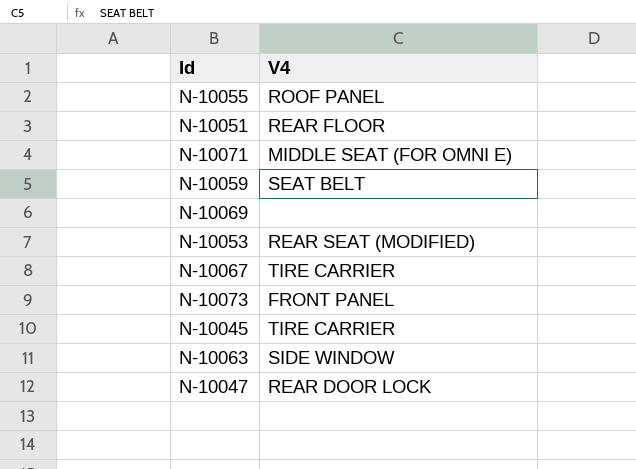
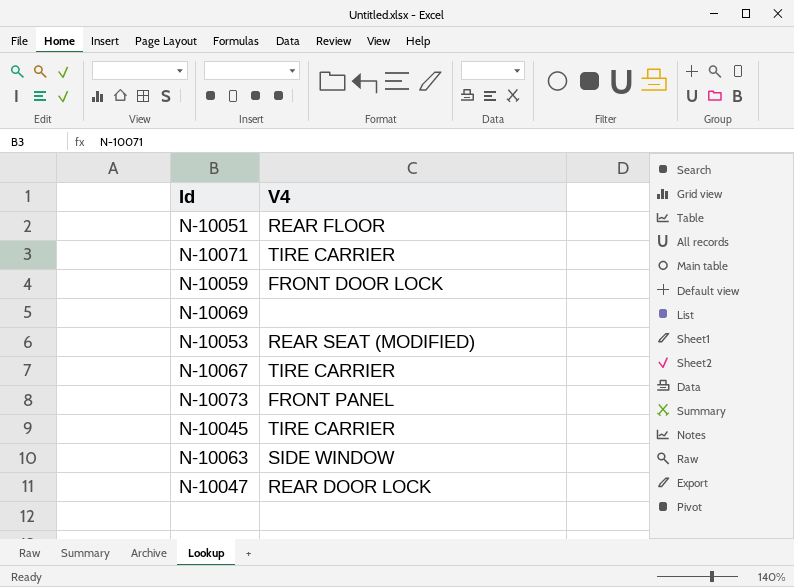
row N-10055: ROOF PANEL -> none
N-10071 | V4: MIDDLE SEAT (FOR OMNI E) -> TIRE CARRIER
N-10059 | V4: SEAT BELT -> FRONT DOOR LOCK

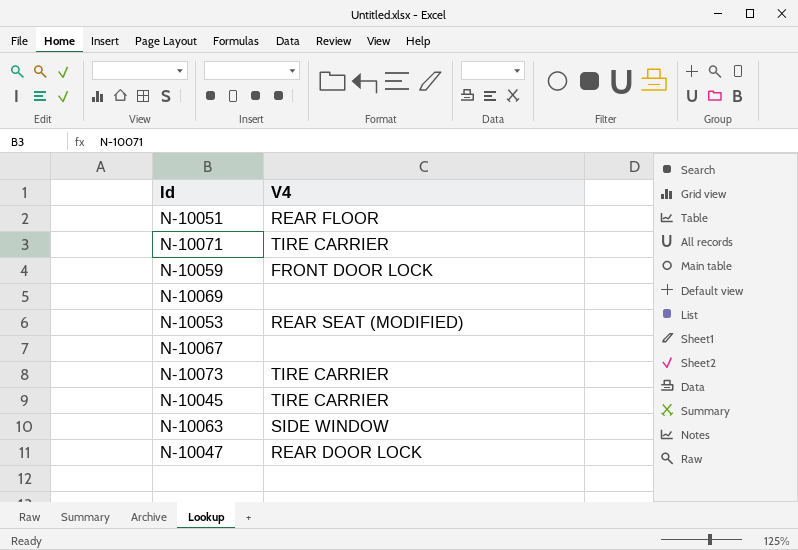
N-10067 | V4: TIRE CARRIER -> none
N-10073 | V4: FRONT PANEL -> TIRE CARRIER

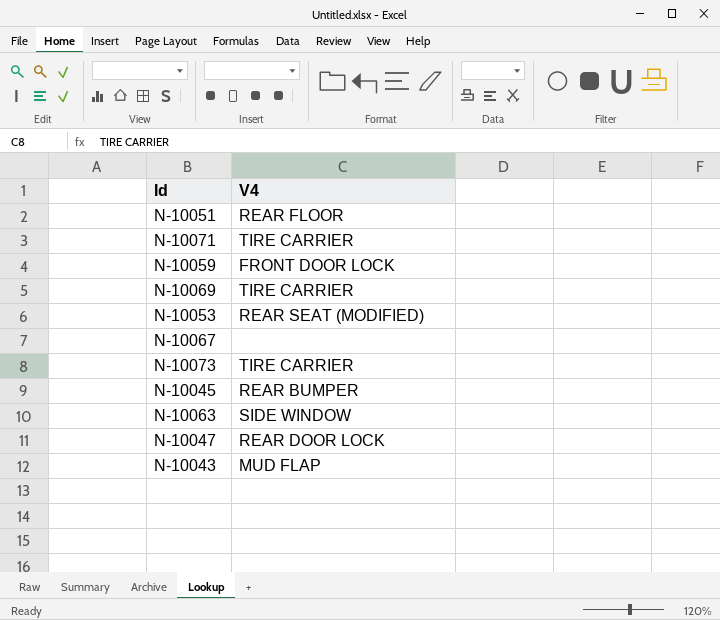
N-10069 | V4: none -> TIRE CARRIER
N-10045 | V4: TIRE CARRIER -> REAR BUMPER
row N-10043: none -> MUD FLAP

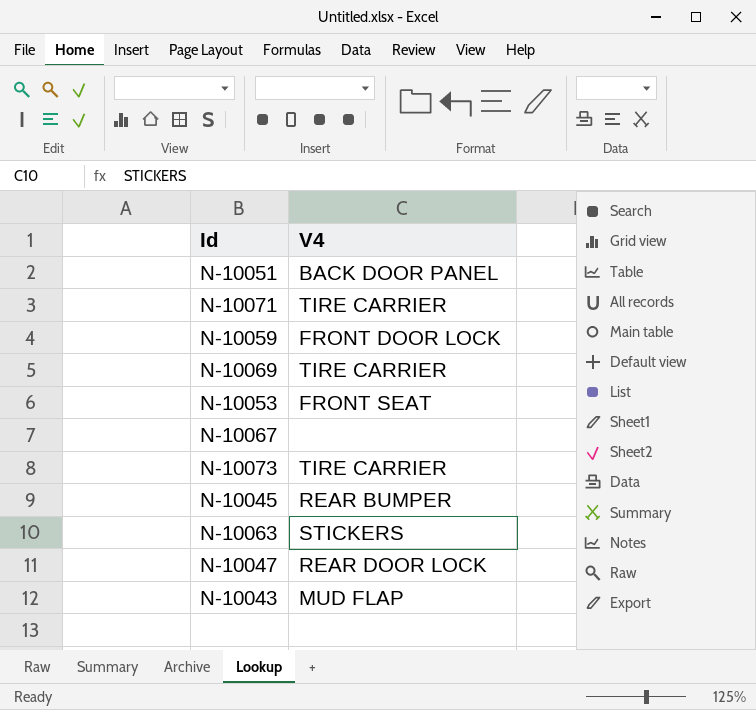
N-10051 | V4: REAR FLOOR -> BACK DOOR PANEL
N-10053 | V4: REAR SEAT (MODIFIED) -> FRONT SEAT
N-10063 | V4: SIDE WINDOW -> STICKERS

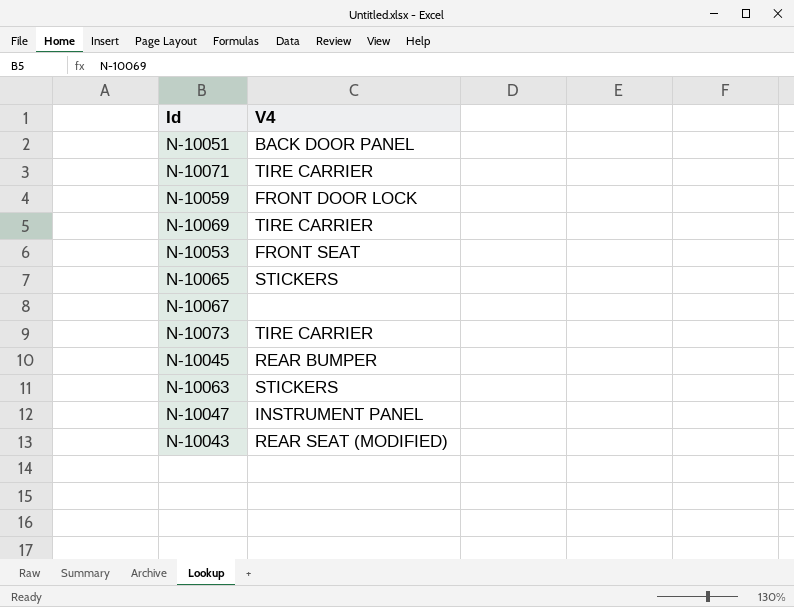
row N-10065: none -> STICKERS
N-10047 | V4: REAR DOOR LOCK -> INSTRUMENT PANEL
N-10043 | V4: MUD FLAP -> REAR SEAT (MODIFIED)

